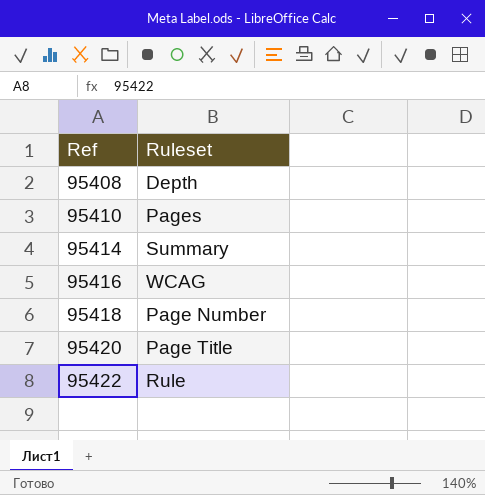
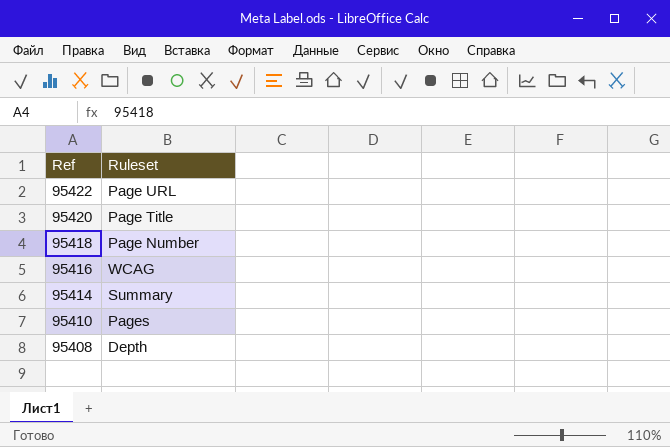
row order: Ref ascending -> Ref descending
95422 | Ruleset: Rule -> Page URL

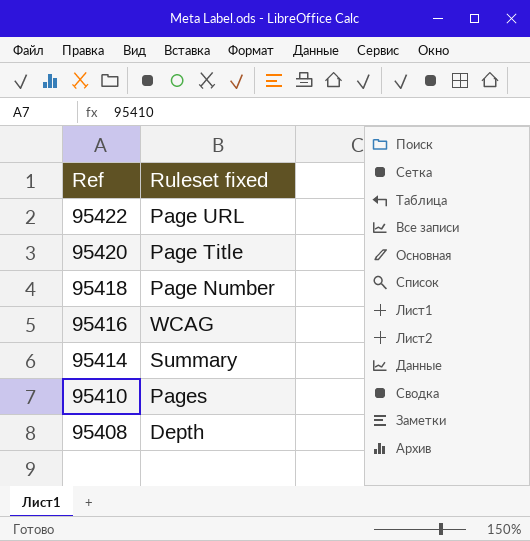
column name: Ruleset -> Ruleset fixed

